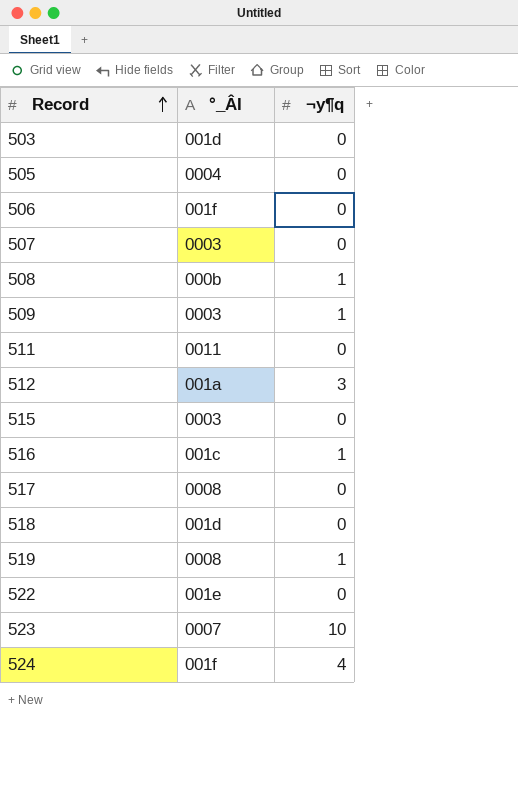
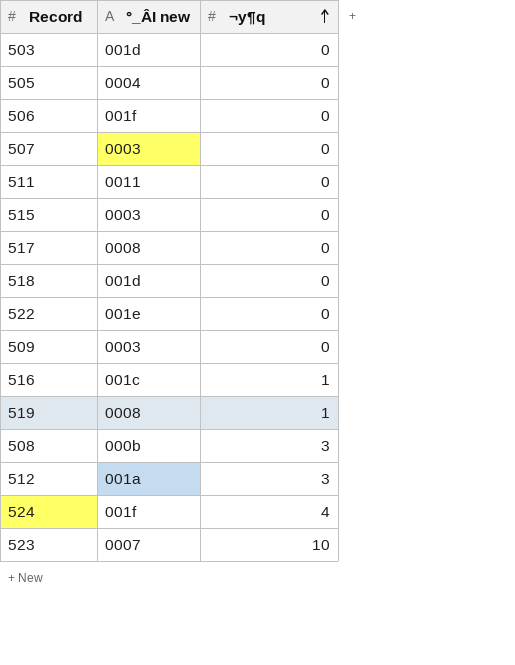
row order: Record ascending -> ¬y¶q ascending
column name: °_ÂI -> °_ÂI new
509 | ¬y¶q: 1 -> 0
508 | ¬y¶q: 1 -> 3

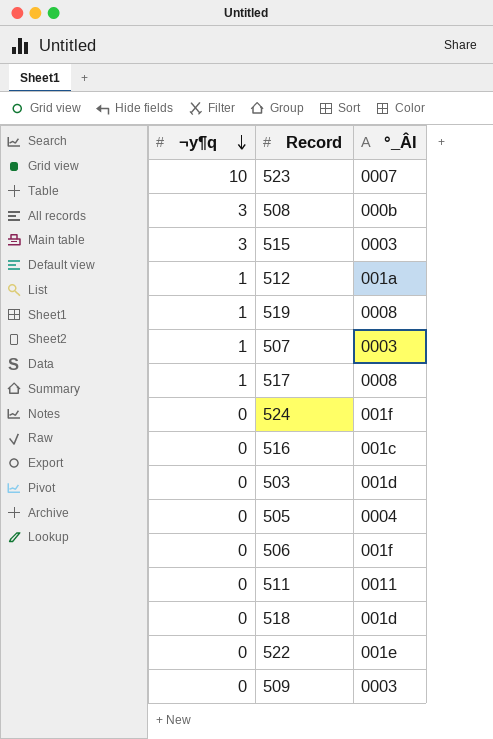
row order: ¬y¶q ascending -> ¬y¶q descending
column ¬y¶q | position: 3 -> 1
column name: °_ÂI new -> °_ÂI
515 | ¬y¶q: 0 -> 3
512 | ¬y¶q: 3 -> 1
507 | ¬y¶q: 0 -> 1
517 | ¬y¶q: 0 -> 1
524 | ¬y¶q: 4 -> 0
516 | ¬y¶q: 1 -> 0

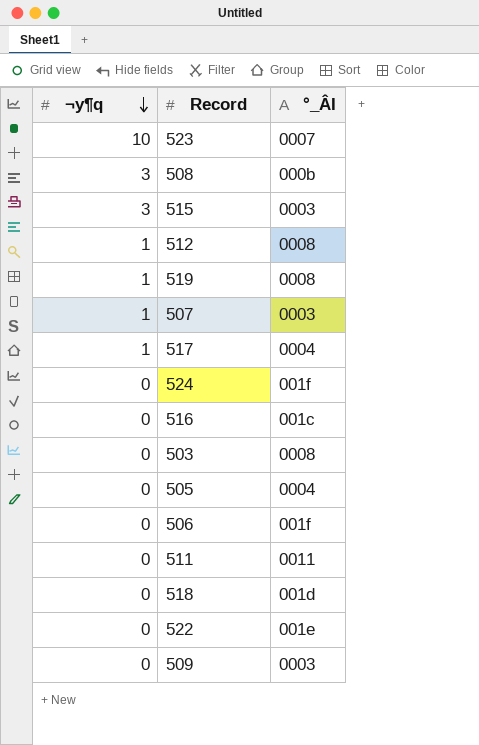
512 | °_ÂI: 001a -> 0008
517 | °_ÂI: 0008 -> 0004
503 | °_ÂI: 001d -> 0008

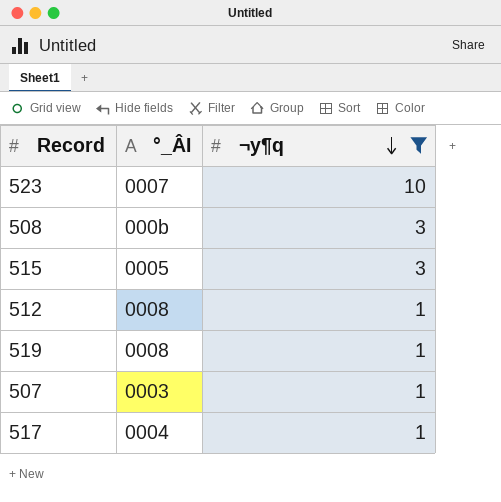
filter: none -> ¬y¶q != 0
column ¬y¶q | position: 1 -> 3
515 | °_ÂI: 0003 -> 0005

